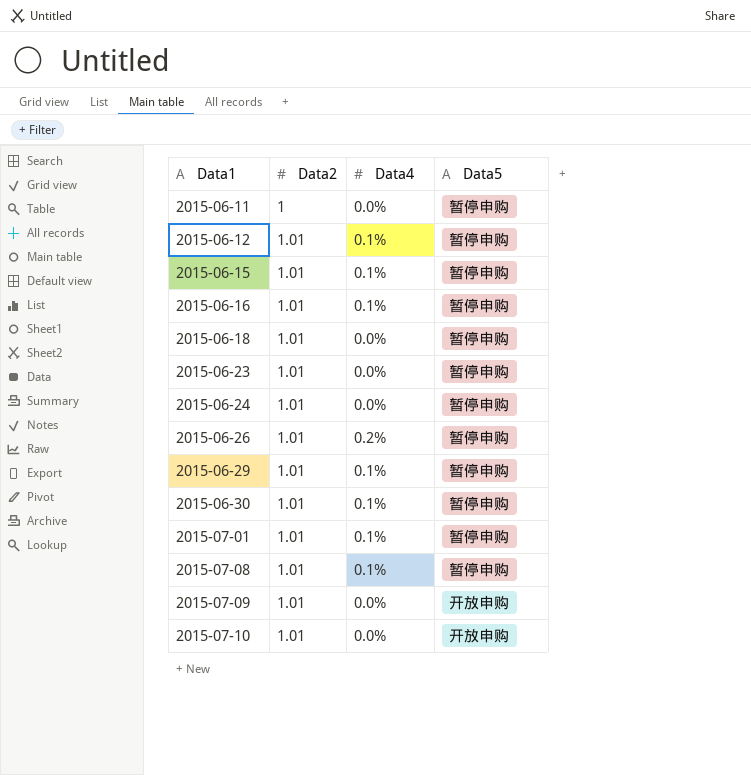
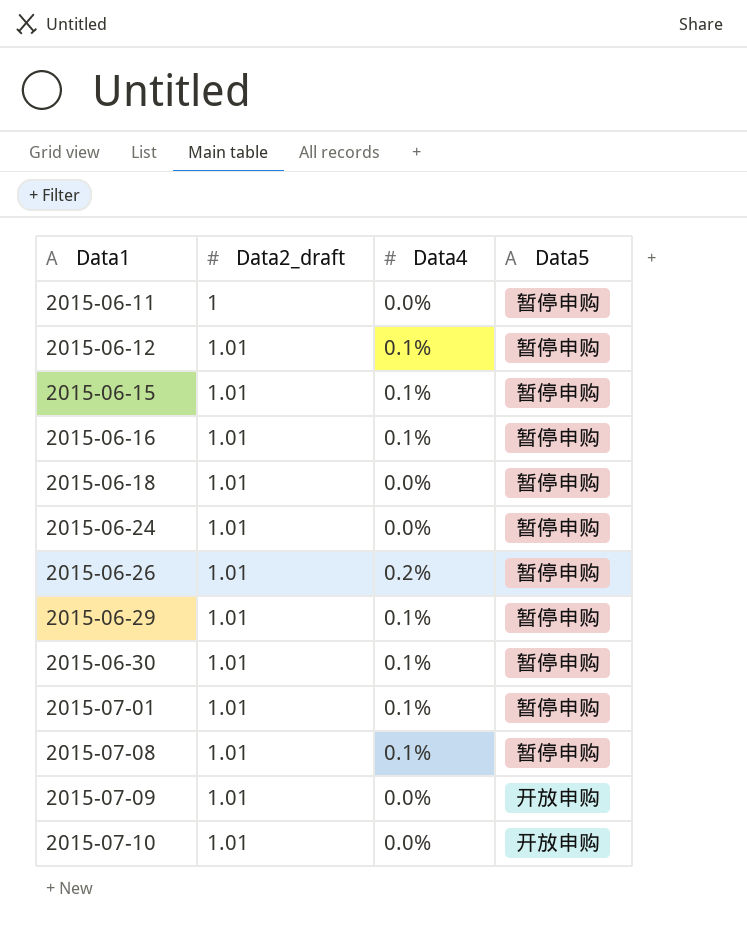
column name: Data2 -> Data2_draft
row 2015-06-23: 1.01 | 0.0% | 暂停申购 -> none

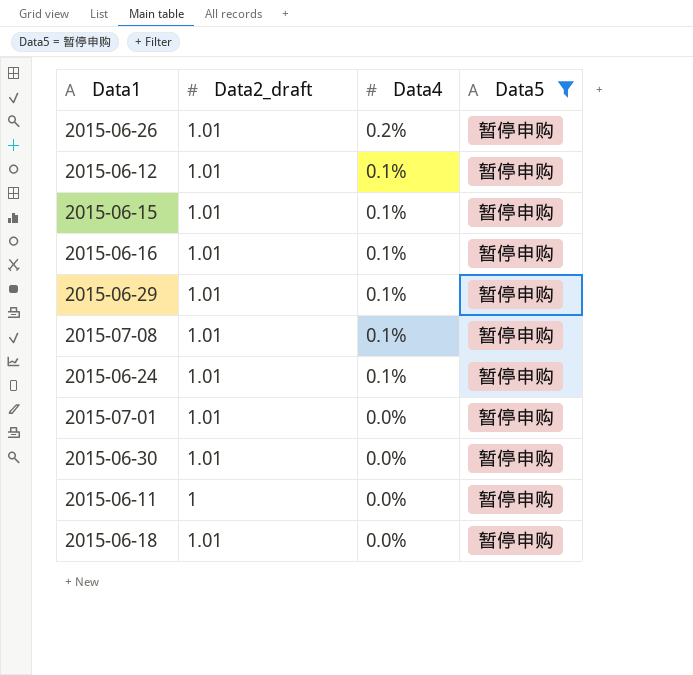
filter: none -> Data5 = 暂停申购
row order: Data1 ascending -> Data4 descending
2015-06-24 | Data4: 0.0% -> 0.1%
2015-07-01 | Data4: 0.1% -> 0.0%
2015-06-30 | Data4: 0.1% -> 0.0%

